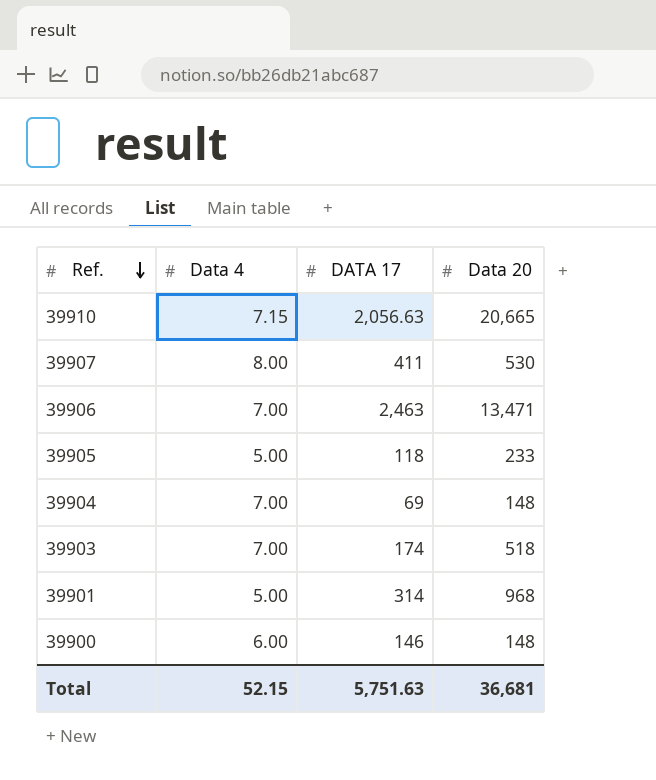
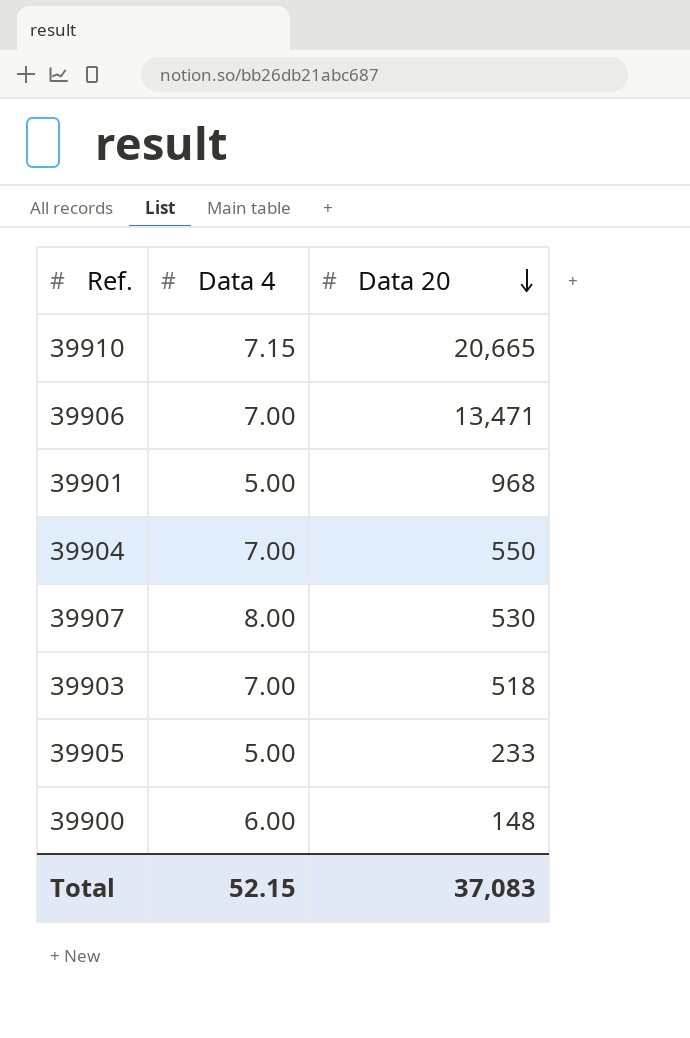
row order: Ref. descending -> Data 20 descending
column DATA 17 | position: 3 -> none
39904 | Data 20: 148 -> 550
Total | Data 20: 36,681 -> 37,083

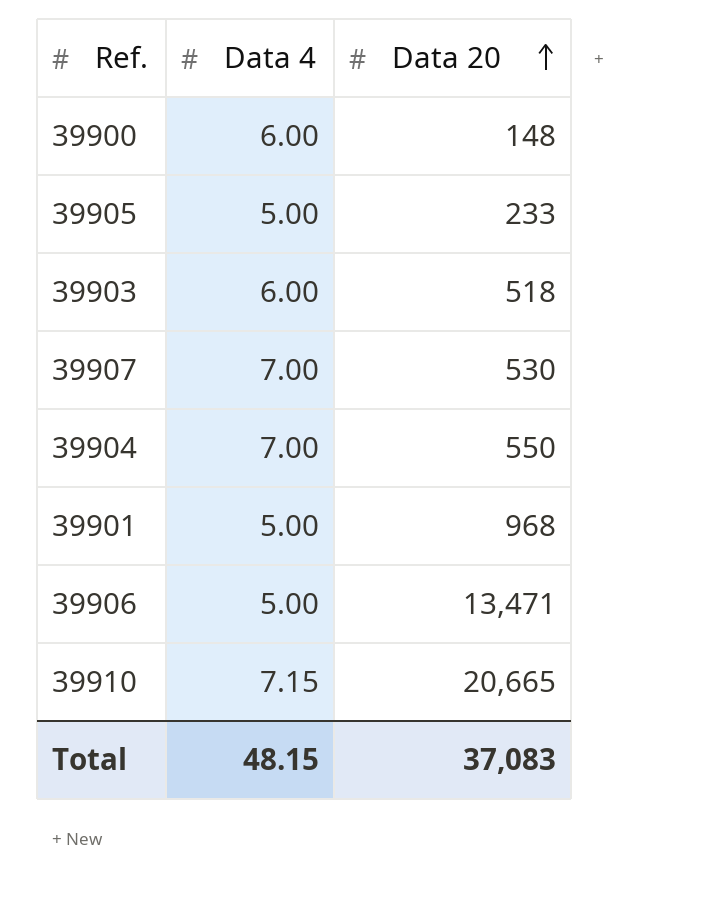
row order: Data 20 descending -> Data 20 ascending
39903 | Data 4: 7.00 -> 6.00
39907 | Data 4: 8.00 -> 7.00
39906 | Data 4: 7.00 -> 5.00
Total | Data 4: 52.15 -> 48.15

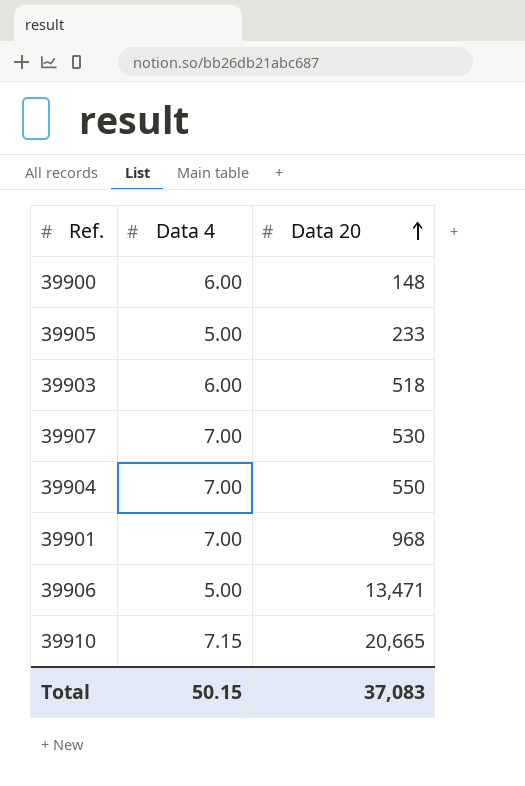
39901 | Data 4: 5.00 -> 7.00
Total | Data 4: 48.15 -> 50.15

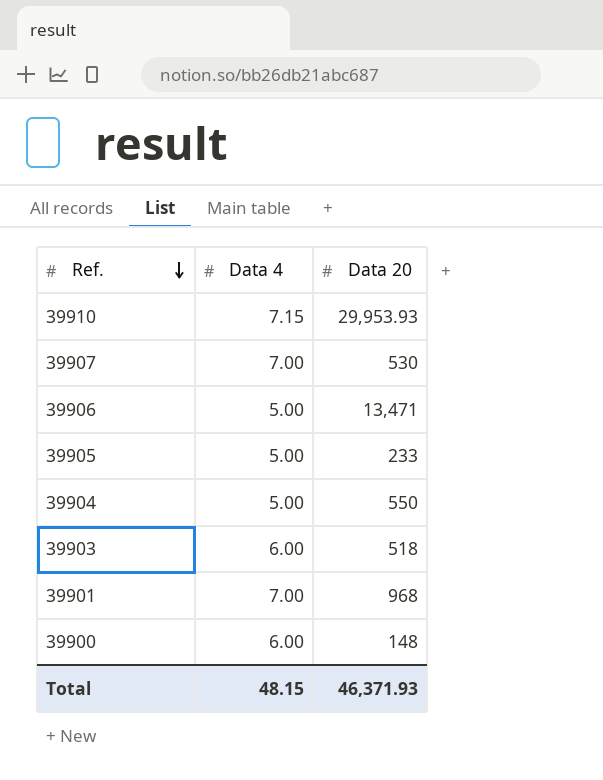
row order: Data 20 ascending -> Ref. descending
39910 | Data 20: 20,665 -> 29,953.93
39904 | Data 4: 7.00 -> 5.00
Total | Data 4: 50.15 -> 48.15
Total | Data 20: 37,083 -> 46,371.93

